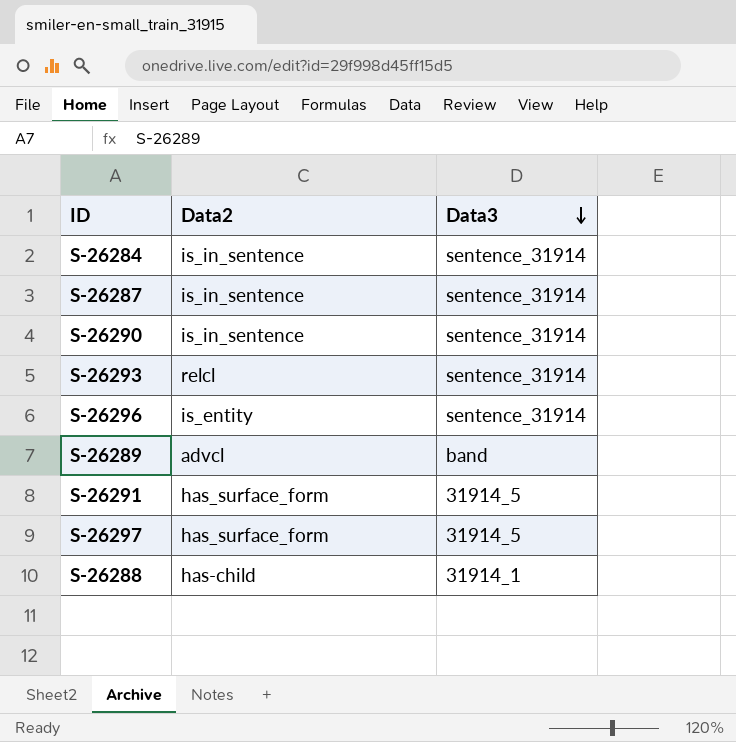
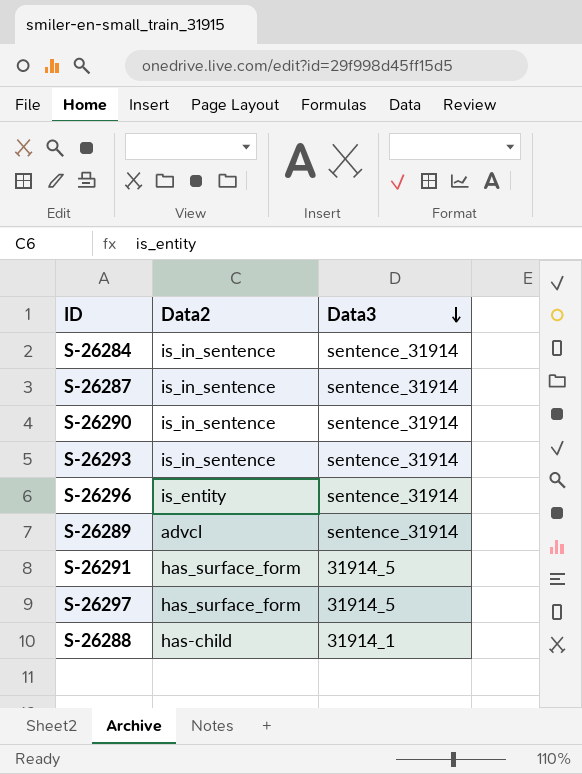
S-26293 | Data2: relcl -> is_in_sentence
S-26289 | Data3: band -> sentence_31914

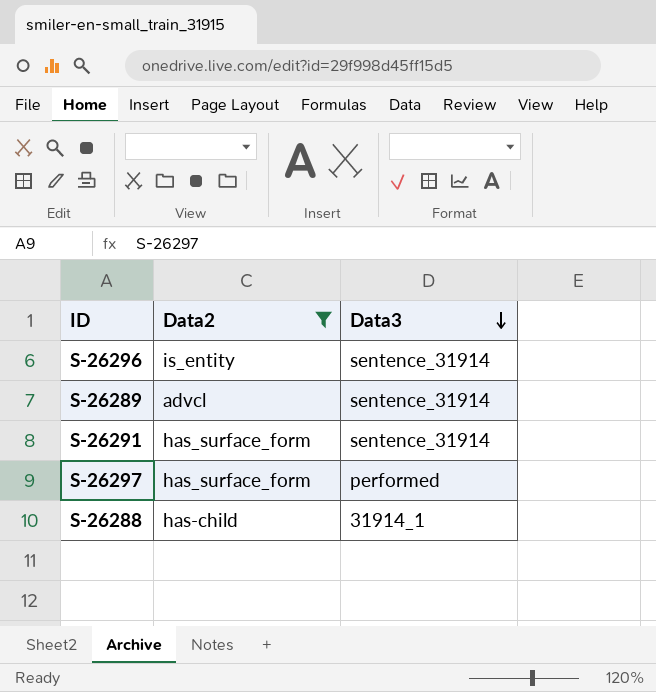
filter: none -> Data2 != is_in_sentence
S-26291 | Data3: 31914_5 -> sentence_31914
S-26297 | Data3: 31914_5 -> performed

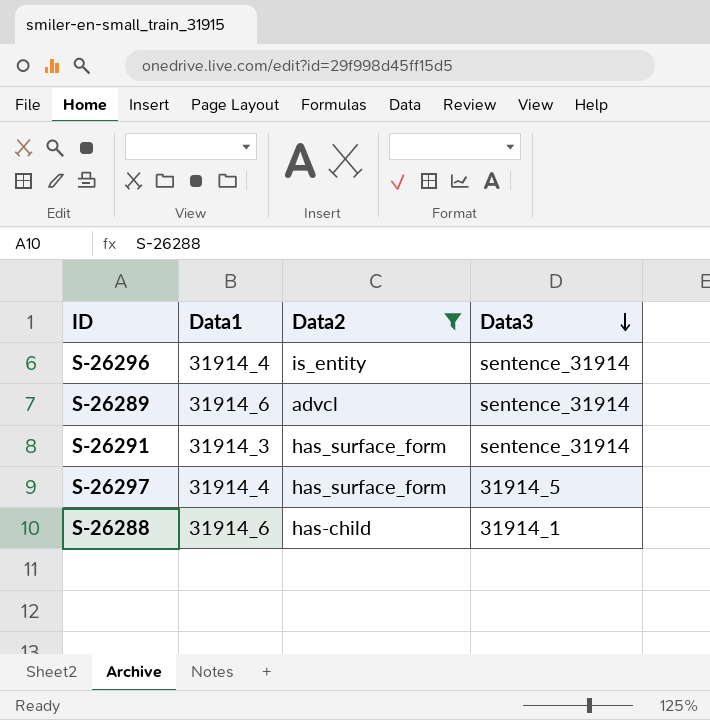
column Data1 | position: none -> 2
S-26297 | Data3: performed -> 31914_5

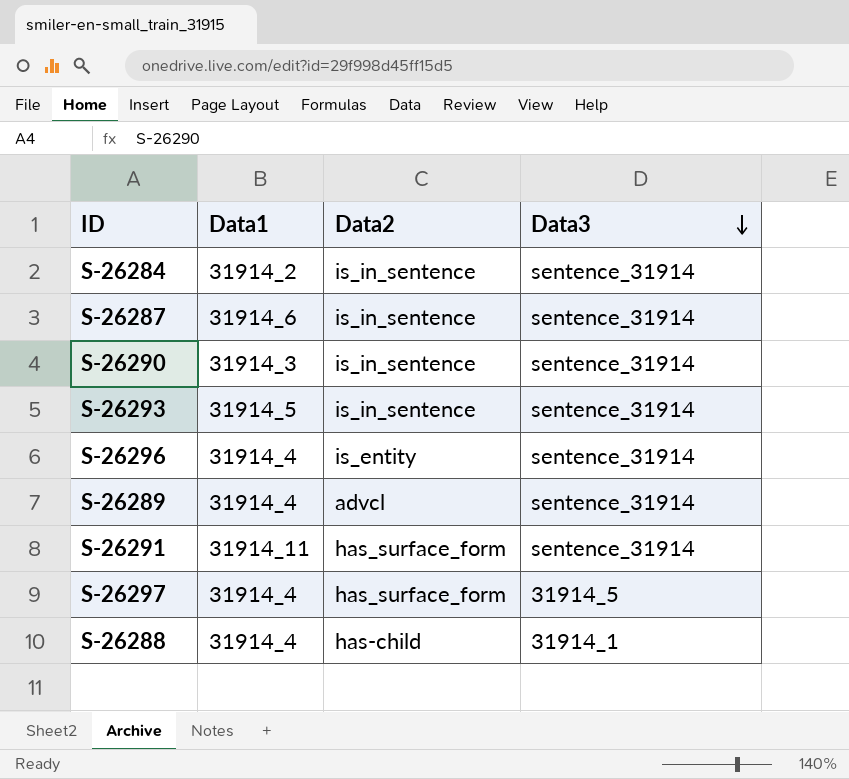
filter: Data2 != is_in_sentence -> none
S-26289 | Data1: 31914_6 -> 31914_4
S-26291 | Data1: 31914_3 -> 31914_11
S-26288 | Data1: 31914_6 -> 31914_4

